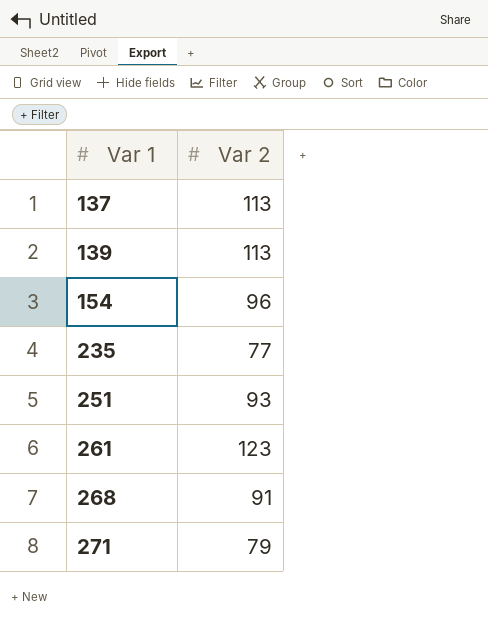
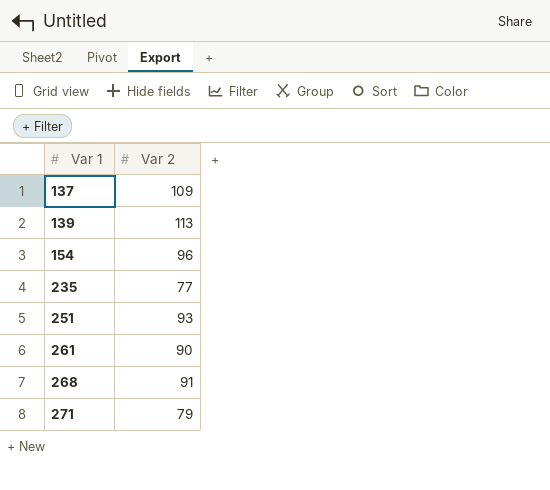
137 | Var 2: 113 -> 109
261 | Var 2: 123 -> 90

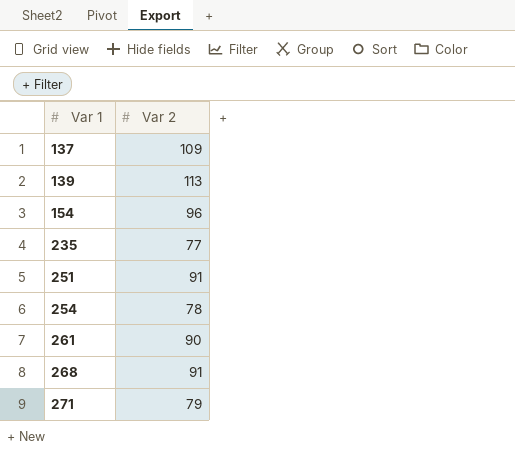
251 | Var 2: 93 -> 91
row 254: none -> 78

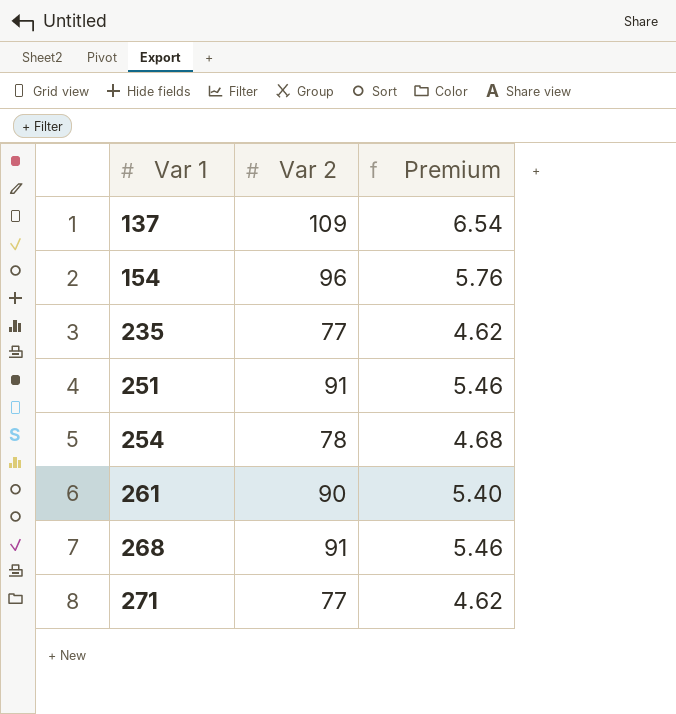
column Premium | formula: none -> [Var 2] * 0.06
row 139: 113 -> none
271 | Var 2: 79 -> 77

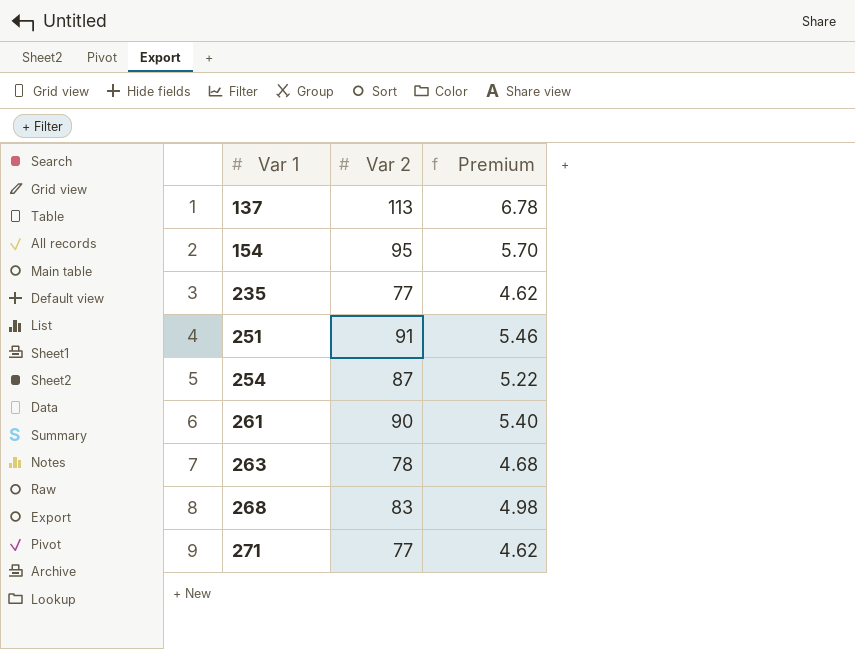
137 | Var 2: 109 -> 113
137 | Premium: 6.54 -> 6.78
154 | Var 2: 96 -> 95
154 | Premium: 5.76 -> 5.70
254 | Var 2: 78 -> 87
254 | Premium: 4.68 -> 5.22
row 263: none -> 78 | 4.68
268 | Var 2: 91 -> 83
268 | Premium: 5.46 -> 4.98

